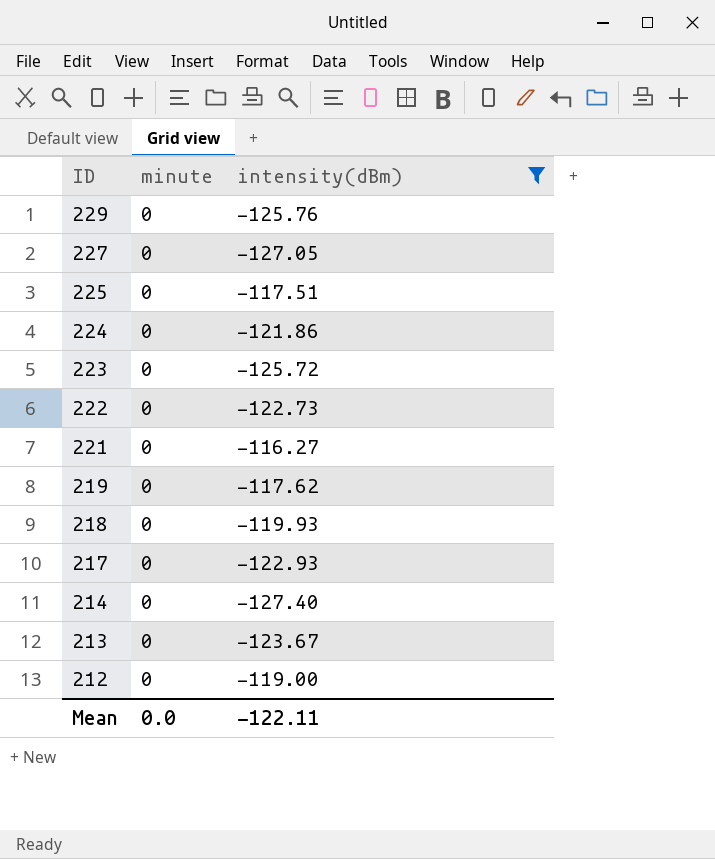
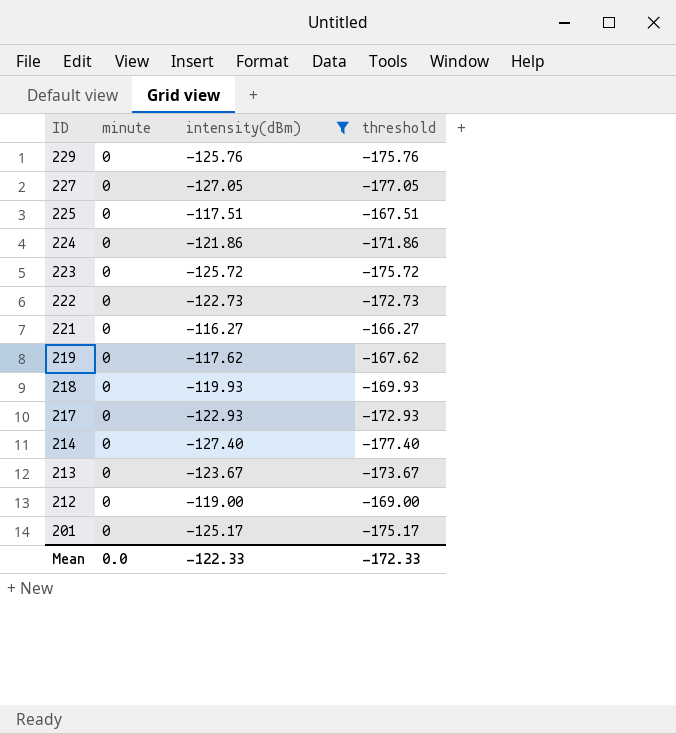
column threshold | formula: none -> [intensity(dBm)] - 50
row 201: none -> 0 | -125.17 | -175.17
Mean | intensity(dBm): -122.11 -> -122.33

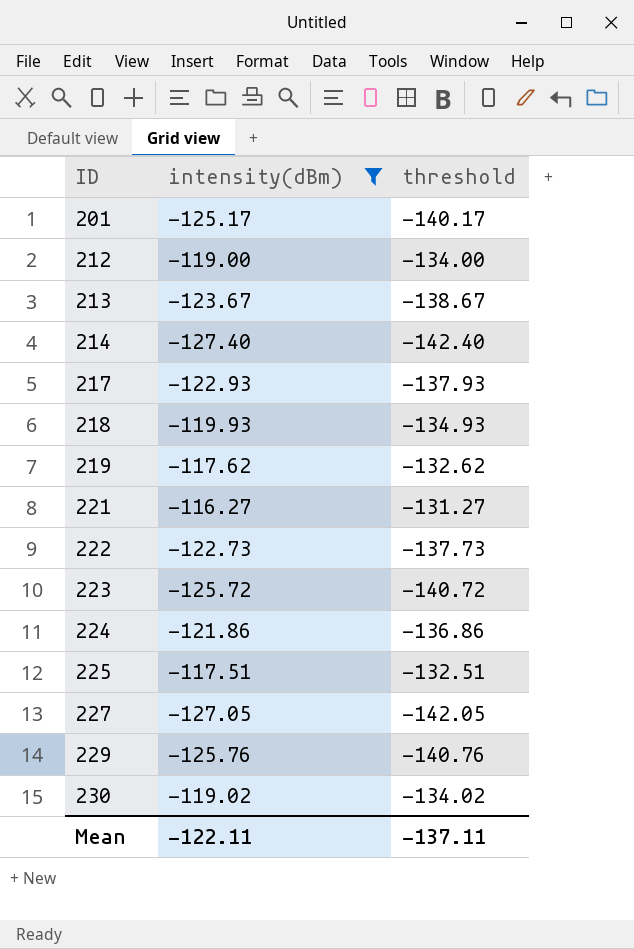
row order: ID descending -> ID ascending
column minute | position: 2 -> none
column threshold | formula: [intensity(dBm)] - 50 -> [intensity(dBm)] - 15
row 230: none -> -119.02 | -134.02
Mean | intensity(dBm): -122.33 -> -122.11
Mean | threshold: -172.33 -> -137.11

